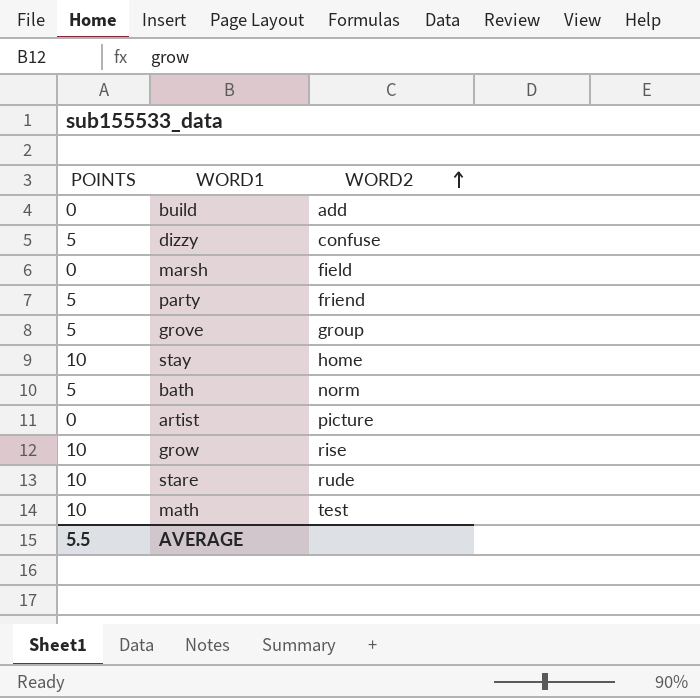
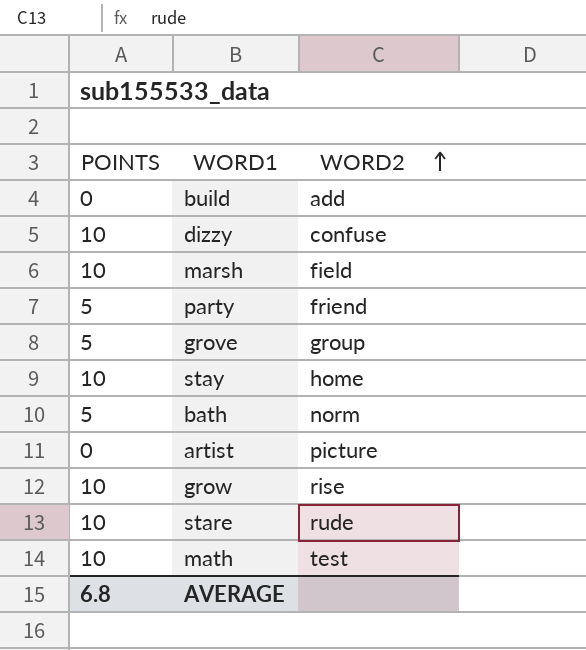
dizzy | POINTS: 5 -> 10
marsh | POINTS: 0 -> 10
AVERAGE | POINTS: 5.5 -> 6.8

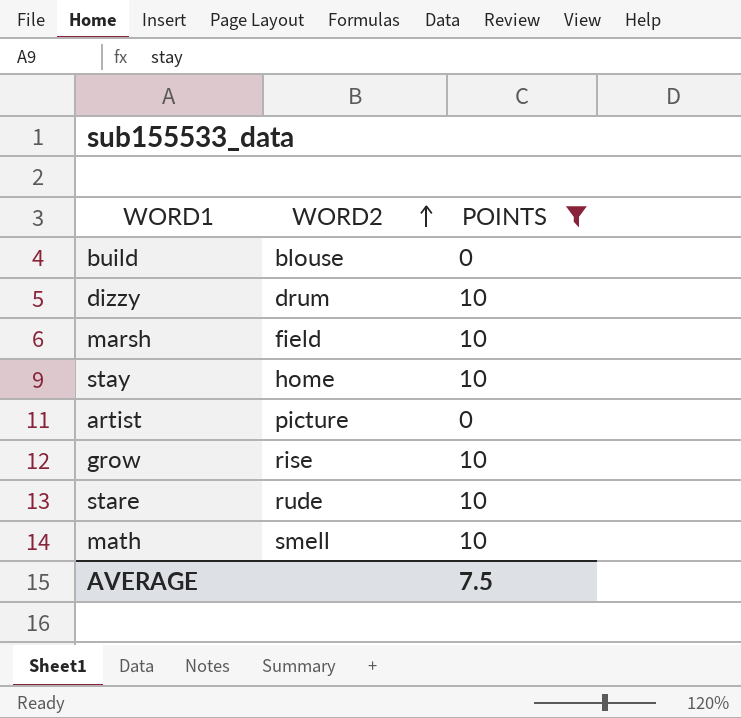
filter: none -> POINTS != 5
column POINTS | position: 1 -> 3
build | WORD2: add -> blouse
dizzy | WORD2: confuse -> drum
math | WORD2: test -> smell
AVERAGE | POINTS: 6.8 -> 7.5

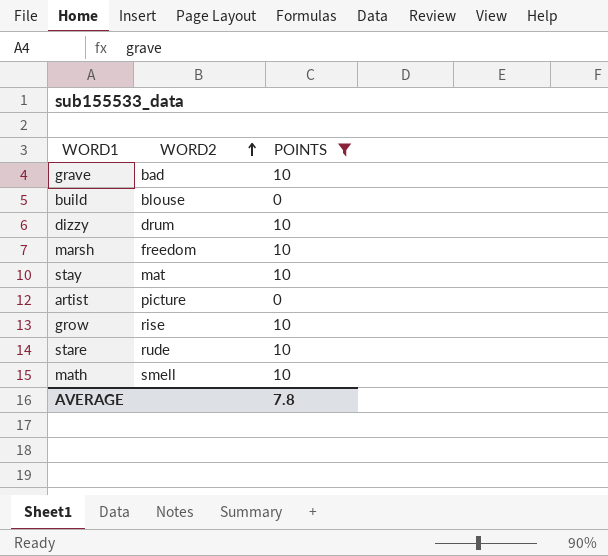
row grave: none -> bad | 10
marsh | WORD2: field -> freedom
stay | WORD2: home -> mat
AVERAGE | POINTS: 7.5 -> 7.8

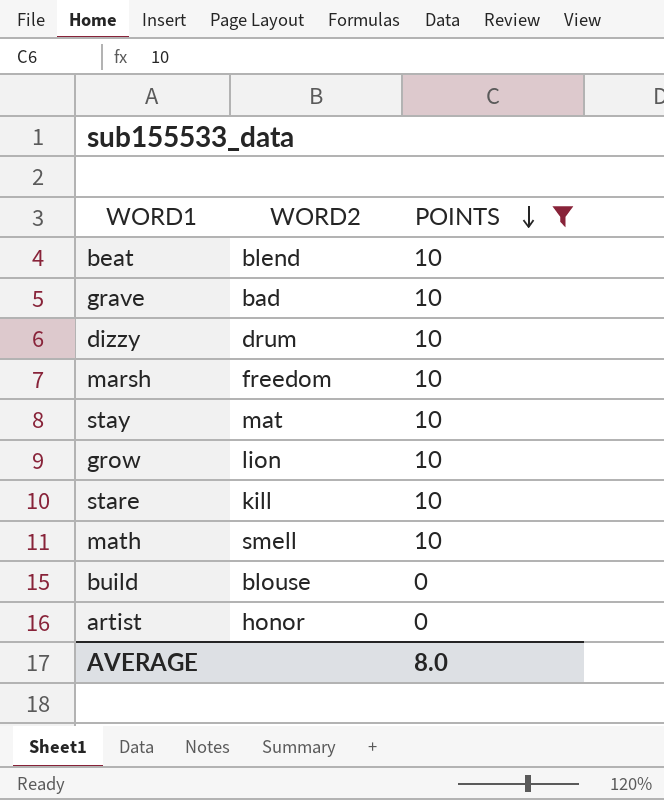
row order: WORD2 ascending -> POINTS descending
row beat: none -> blend | 10
grow | WORD2: rise -> lion
stare | WORD2: rude -> kill
artist | WORD2: picture -> honor
AVERAGE | POINTS: 7.8 -> 8.0

